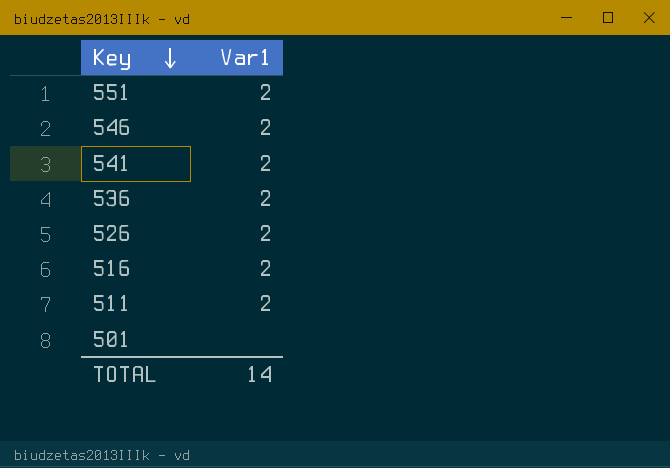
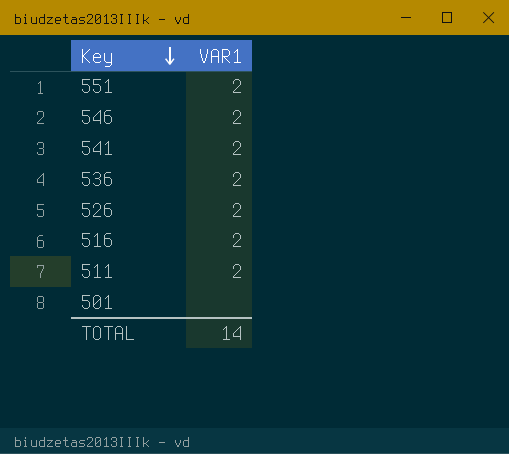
column name: Var1 -> VAR1

